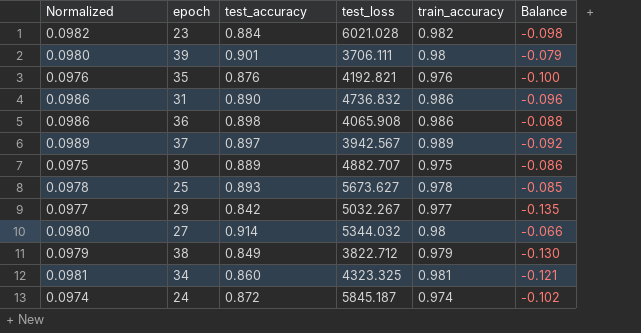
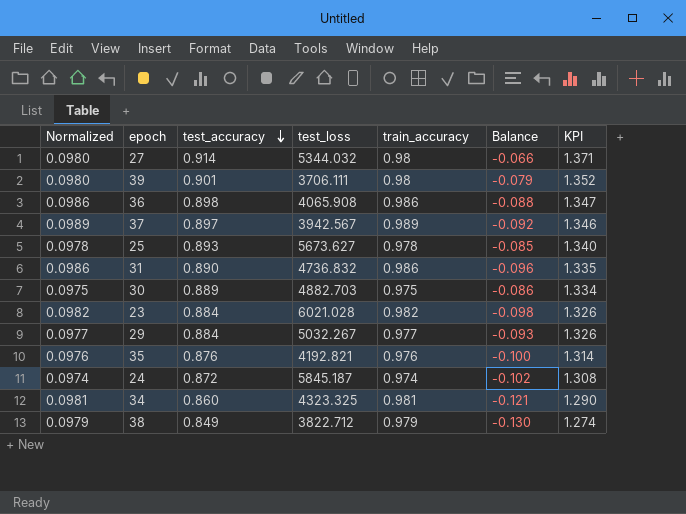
row order: none -> test_accuracy descending
column KPI | formula: none -> [test_accuracy] * 1.5
30 | test_loss: 4882.707 -> 4882.703
29 | test_accuracy: 0.842 -> 0.884
29 | Balance: -0.135 -> -0.093

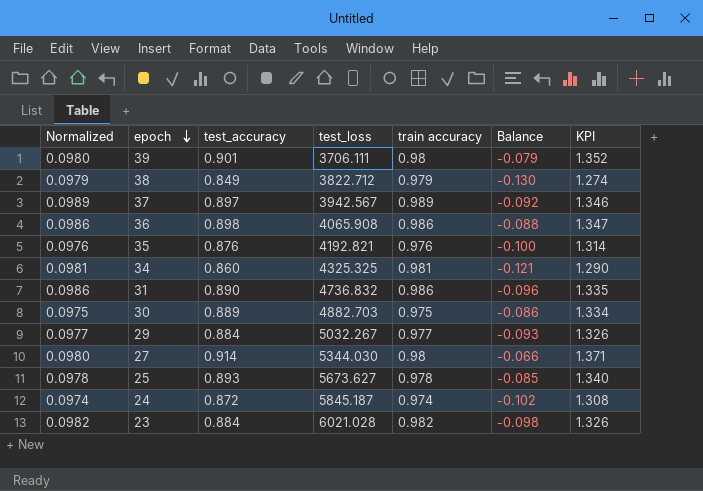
row order: test_accuracy descending -> epoch descending
column name: train_accuracy -> train accuracy
34 | test_loss: 4323.325 -> 4325.325
27 | test_loss: 5344.032 -> 5344.030

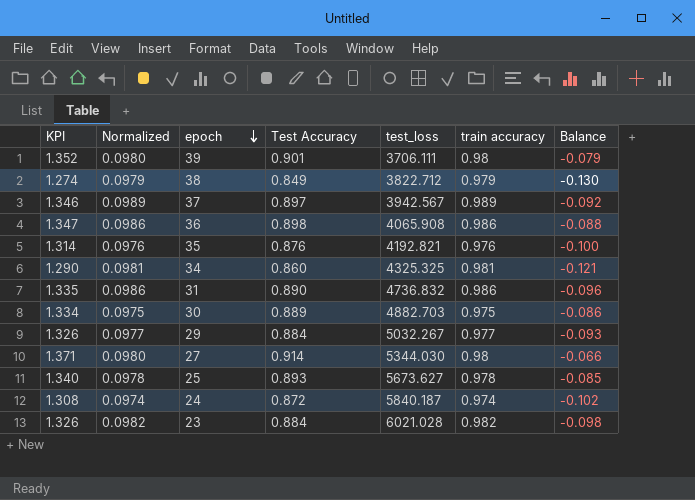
column KPI | position: 7 -> 1
column name: test_accuracy -> Test Accuracy
24 | test_loss: 5845.187 -> 5840.187

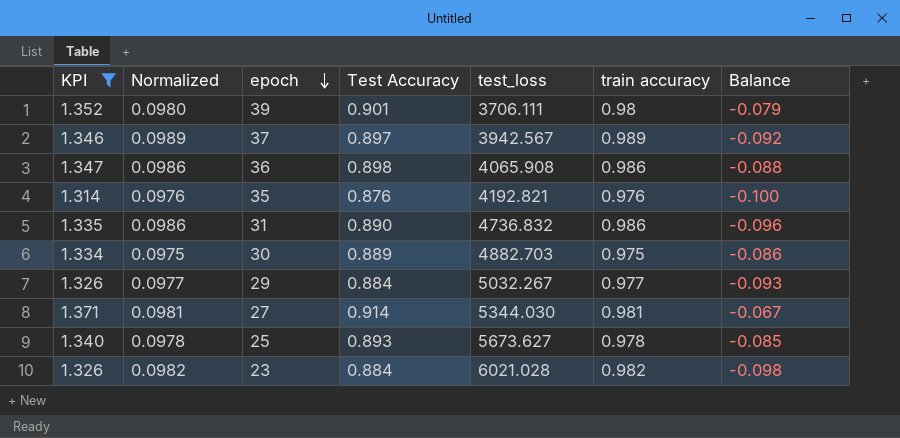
filter: none -> KPI >= 1.314
27 | Normalized: 0.0980 -> 0.0981
27 | train accuracy: 0.98 -> 0.981
27 | Balance: -0.066 -> -0.067

